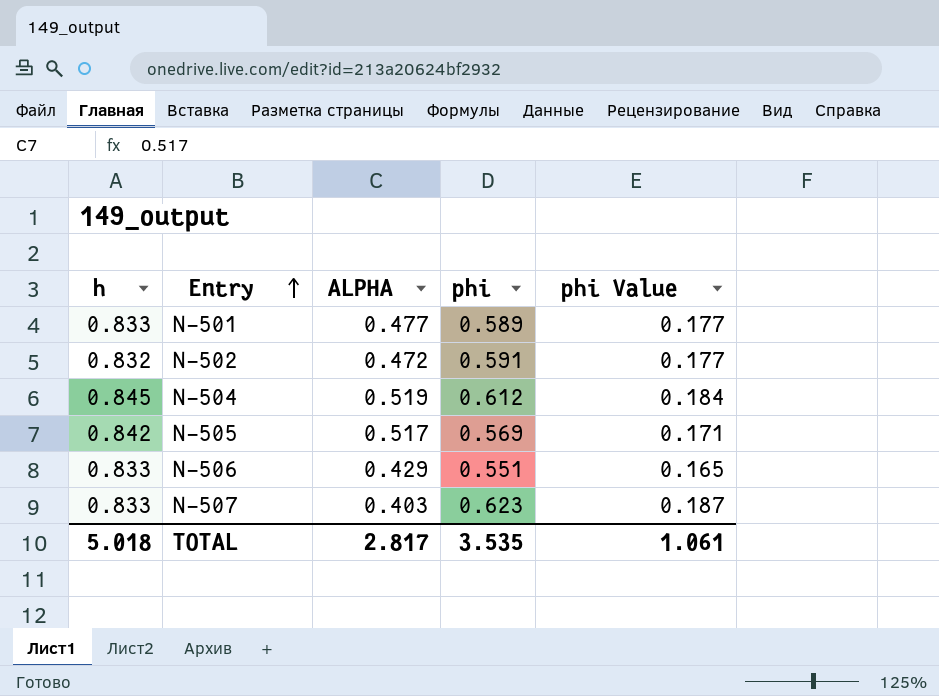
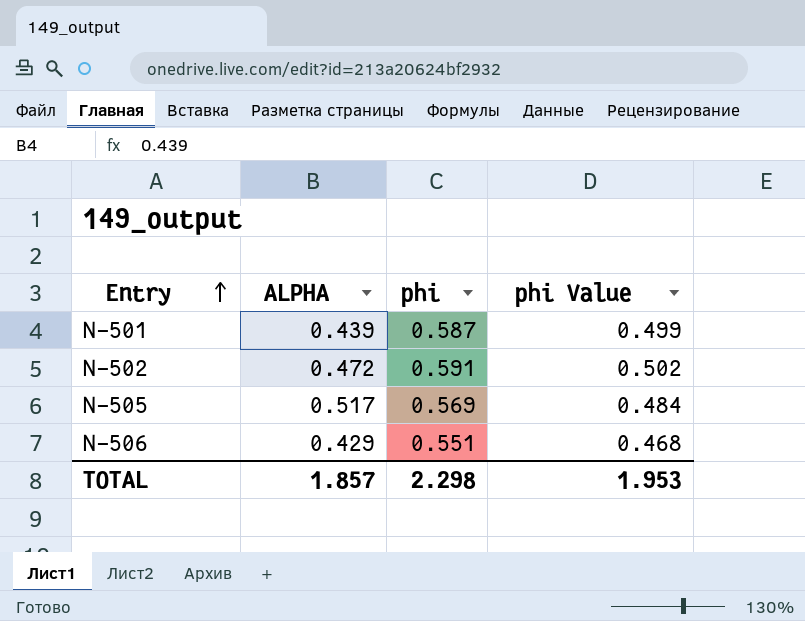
column h | position: 1 -> none
column phi Value | formula: [phi] * 0.3 -> [phi] * 0.85
row N-504: 0.845 | 0.519 | 0.612 | 0.184 -> none
row N-507: 0.833 | 0.403 | 0.623 | 0.187 -> none
N-501 | ALPHA: 0.477 -> 0.439
N-501 | phi: 0.589 -> 0.587
TOTAL | ALPHA: 2.817 -> 1.857
TOTAL | phi: 3.535 -> 2.298
TOTAL | phi Value: 1.061 -> 1.953

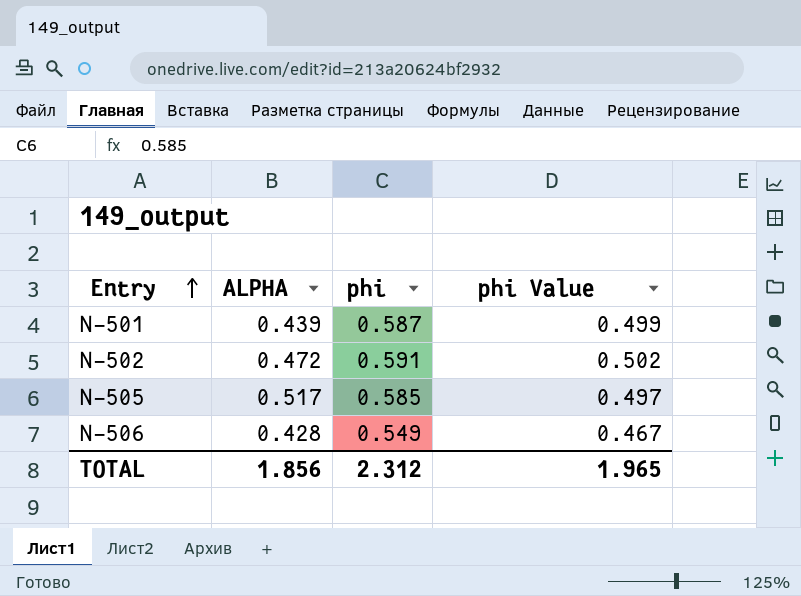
N-505 | phi: 0.569 -> 0.585
N-505 | phi Value: 0.484 -> 0.497
N-506 | ALPHA: 0.429 -> 0.428
N-506 | phi: 0.551 -> 0.549
N-506 | phi Value: 0.468 -> 0.467
TOTAL | ALPHA: 1.857 -> 1.856
TOTAL | phi: 2.298 -> 2.312
TOTAL | phi Value: 1.953 -> 1.965

